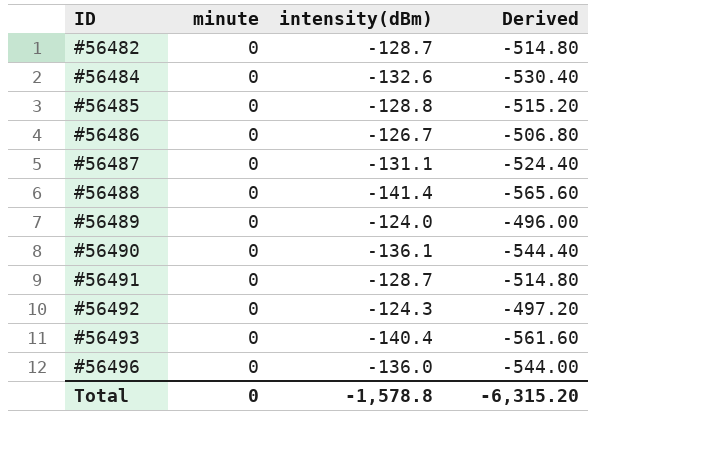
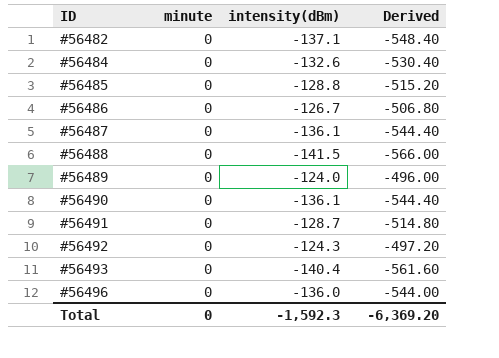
#56482 | intensity(dBm): -128.7 -> -137.1
#56482 | Derived: -514.80 -> -548.40
#56487 | intensity(dBm): -131.1 -> -136.1
#56487 | Derived: -524.40 -> -544.40
#56488 | intensity(dBm): -141.4 -> -141.5
#56488 | Derived: -565.60 -> -566.00
Total | intensity(dBm): -1,578.8 -> -1,592.3
Total | Derived: -6,315.20 -> -6,369.20

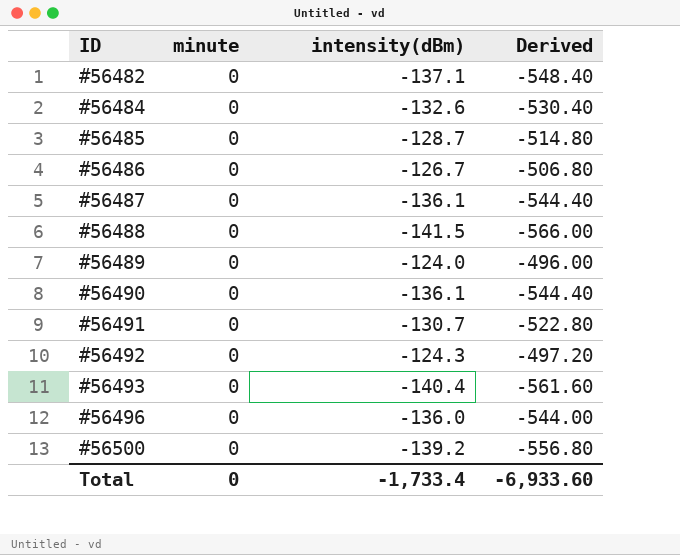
#56485 | intensity(dBm): -128.8 -> -128.7
#56485 | Derived: -515.20 -> -514.80
#56491 | intensity(dBm): -128.7 -> -130.7
#56491 | Derived: -514.80 -> -522.80
row #56500: none -> 0 | -139.2 | -556.80
Total | intensity(dBm): -1,592.3 -> -1,733.4
Total | Derived: -6,369.20 -> -6,933.60

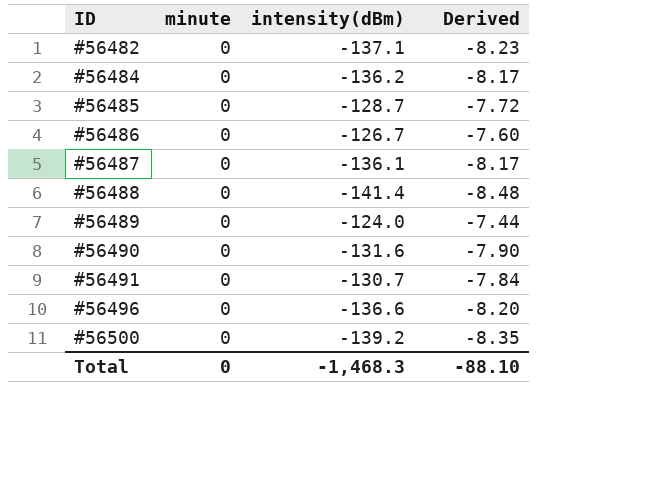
column Derived | formula: [intensity(dBm)] * 4 -> [intensity(dBm)] * 0.06
row #56492: 0 | -124.3 | -497.20 -> none
row #56493: 0 | -140.4 | -561.60 -> none
#56484 | intensity(dBm): -132.6 -> -136.2
#56488 | intensity(dBm): -141.5 -> -141.4
#56490 | intensity(dBm): -136.1 -> -131.6
#56496 | intensity(dBm): -136.0 -> -136.6
Total | intensity(dBm): -1,733.4 -> -1,468.3
Total | Derived: -6,933.60 -> -88.10

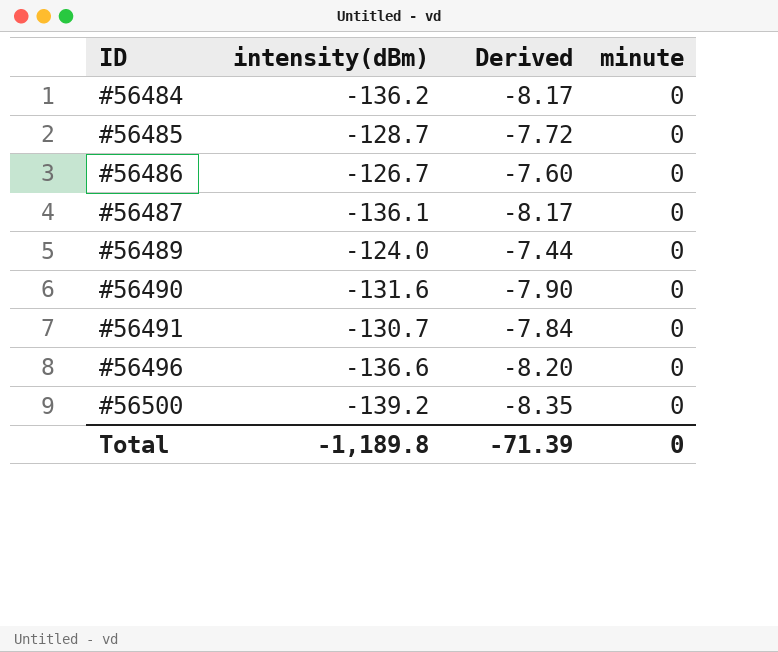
column minute | position: 2 -> 4
row #56482: 0 | -137.1 | -8.23 -> none
row #56488: 0 | -141.4 | -8.48 -> none
Total | intensity(dBm): -1,468.3 -> -1,189.8
Total | Derived: -88.10 -> -71.39

